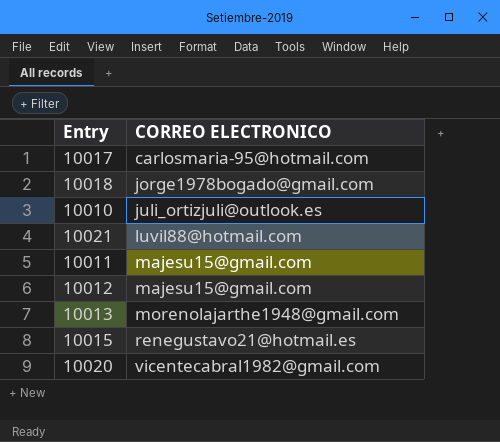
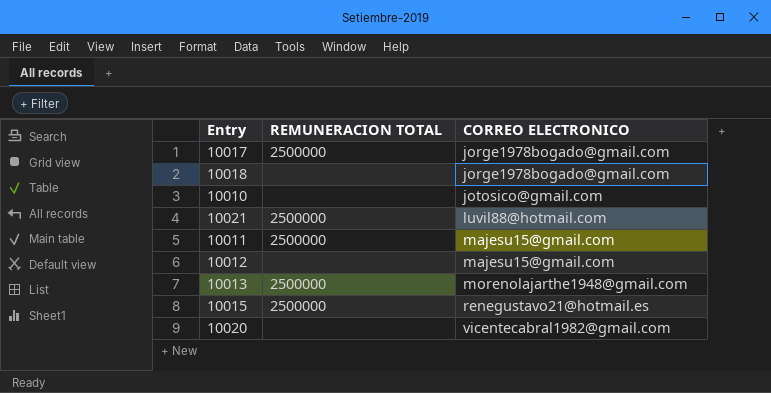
column REMUNERACION TOTAL | position: none -> 2
10017 | CORREO ELECTRONICO: carlosmaria-95@hotmail.com -> jorge1978bogado@gmail.com
10010 | CORREO ELECTRONICO: juli_ortizjuli@outlook.es -> jotosico@gmail.com

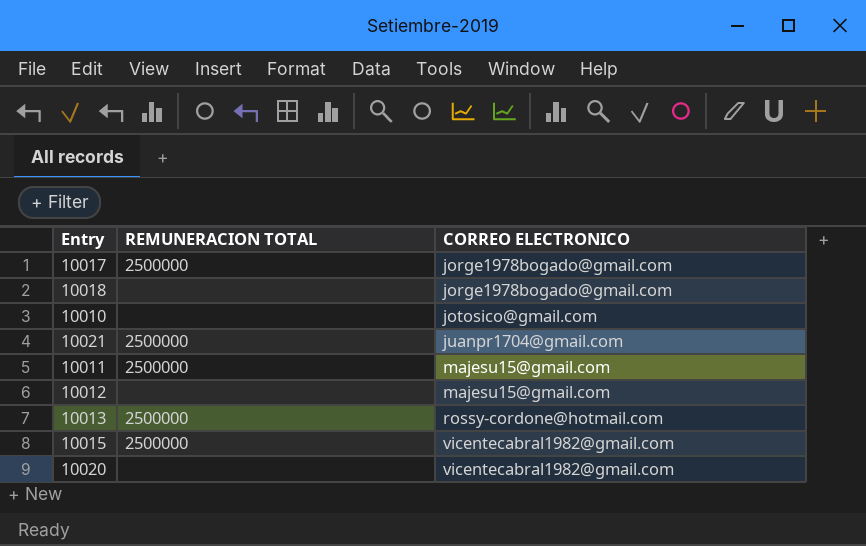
10021 | CORREO ELECTRONICO: luvil88@hotmail.com -> juanpr1704@gmail.com
10013 | CORREO ELECTRONICO: morenolajarthe1948@gmail.com -> rossy-cordone@hotmail.com
10015 | CORREO ELECTRONICO: renegustavo21@hotmail.es -> vicentecabral1982@gmail.com

